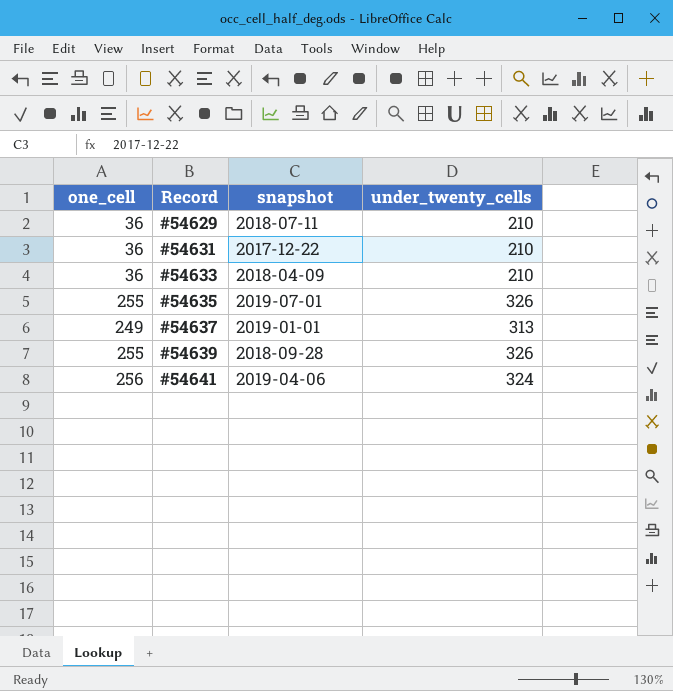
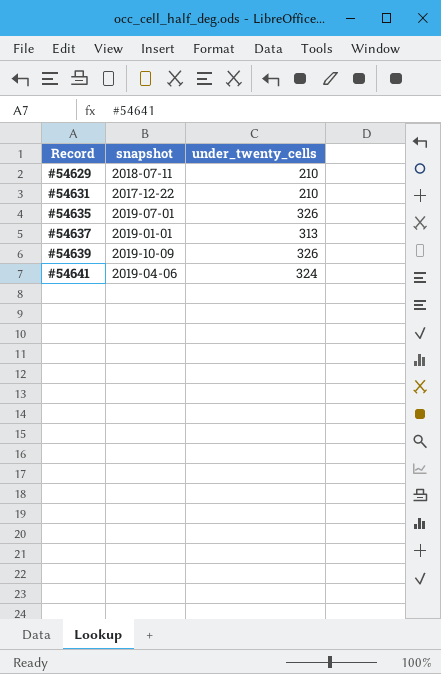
column one_cell | position: 1 -> none
row #54633: 36 | 2018-04-09 | 210 -> none
#54639 | snapshot: 2018-09-28 -> 2019-10-09

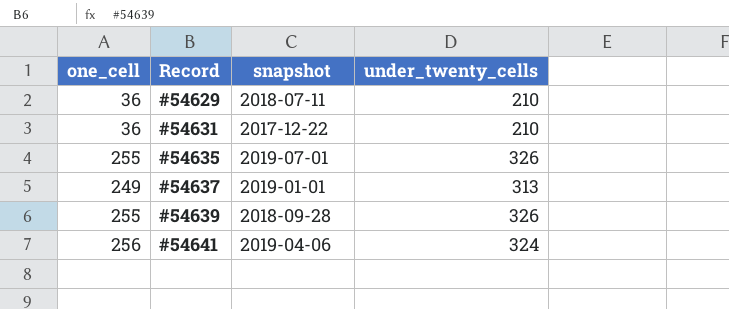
column one_cell | position: none -> 1
#54639 | snapshot: 2019-10-09 -> 2018-09-28

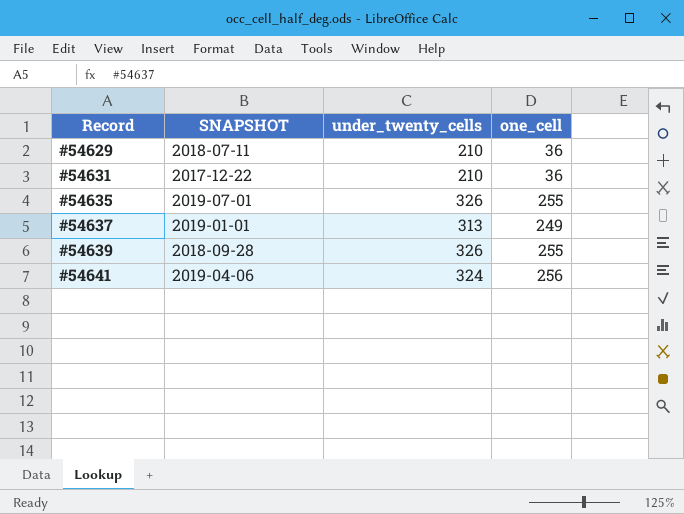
column name: snapshot -> SNAPSHOT
column one_cell | position: 1 -> 4

